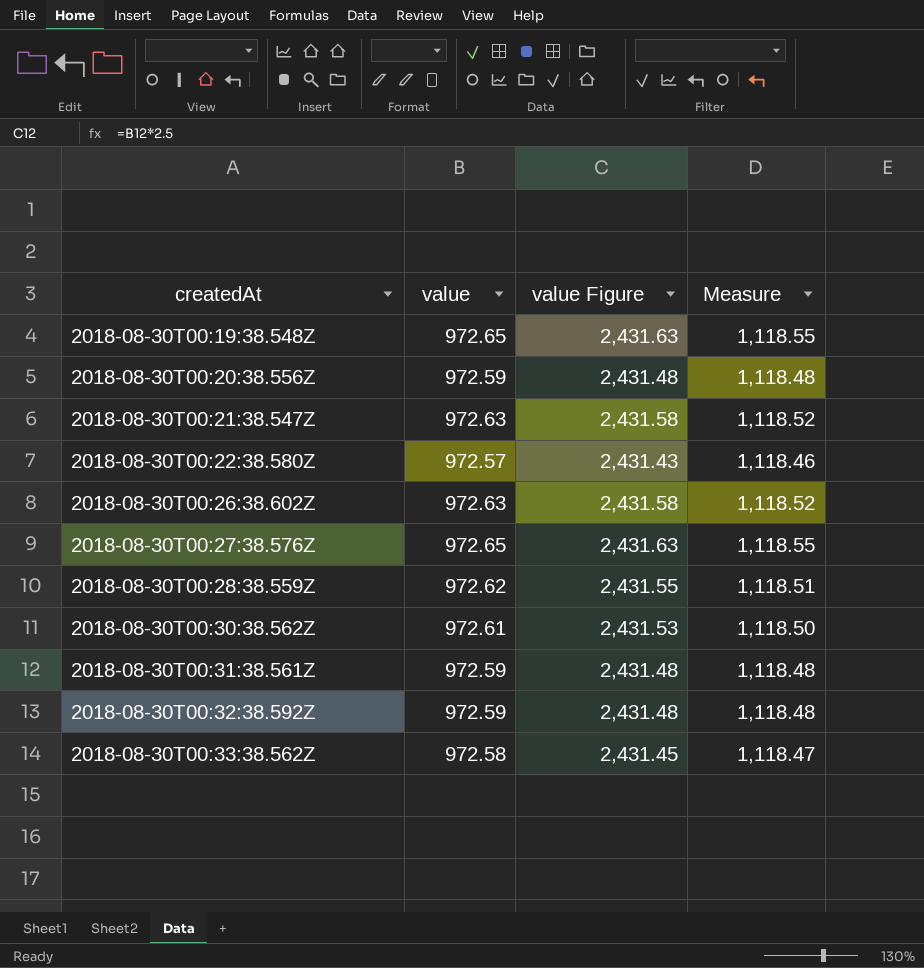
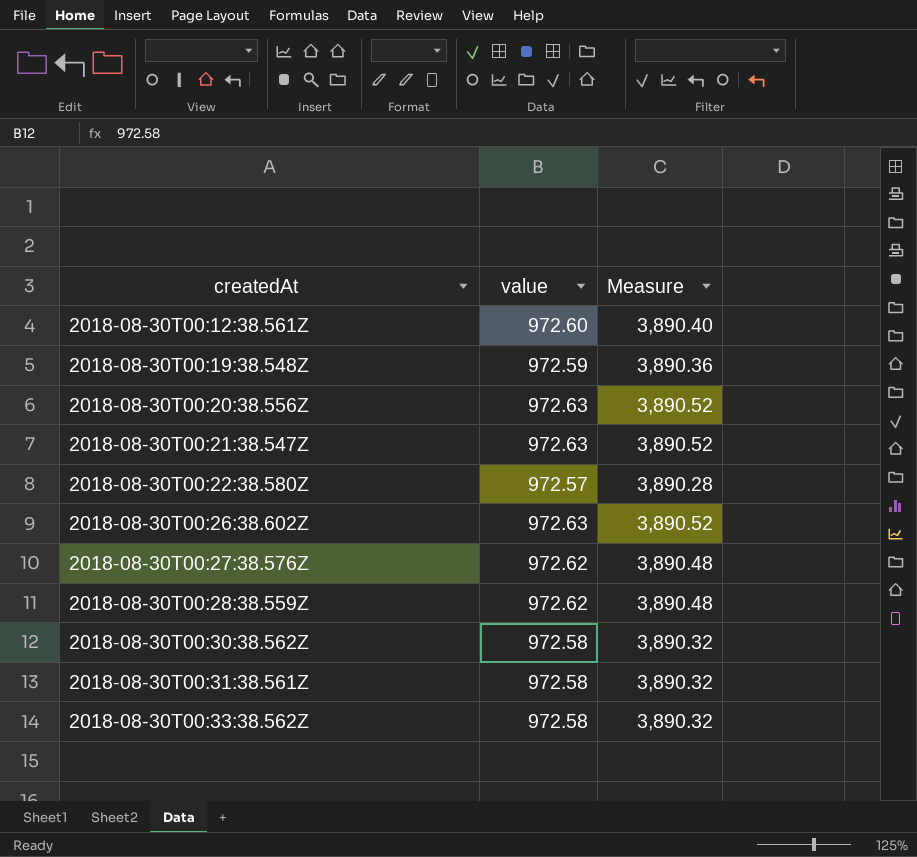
column value Figure | formula: [value] * 2.5 -> none
column Measure | formula: [value] * 1.15 -> [value] * 4
row 2018-08-30T00:32:38.592Z: 972.59 | 2,431.48 | 1,118.48 -> none
row 2018-08-30T00:12:38.561Z: none -> 972.60 | 3,890.40
2018-08-30T00:19:38.548Z | value: 972.65 -> 972.59
2018-08-30T00:20:38.556Z | value: 972.59 -> 972.63
2018-08-30T00:27:38.576Z | value: 972.65 -> 972.62
2018-08-30T00:30:38.562Z | value: 972.61 -> 972.58
2018-08-30T00:31:38.561Z | value: 972.59 -> 972.58

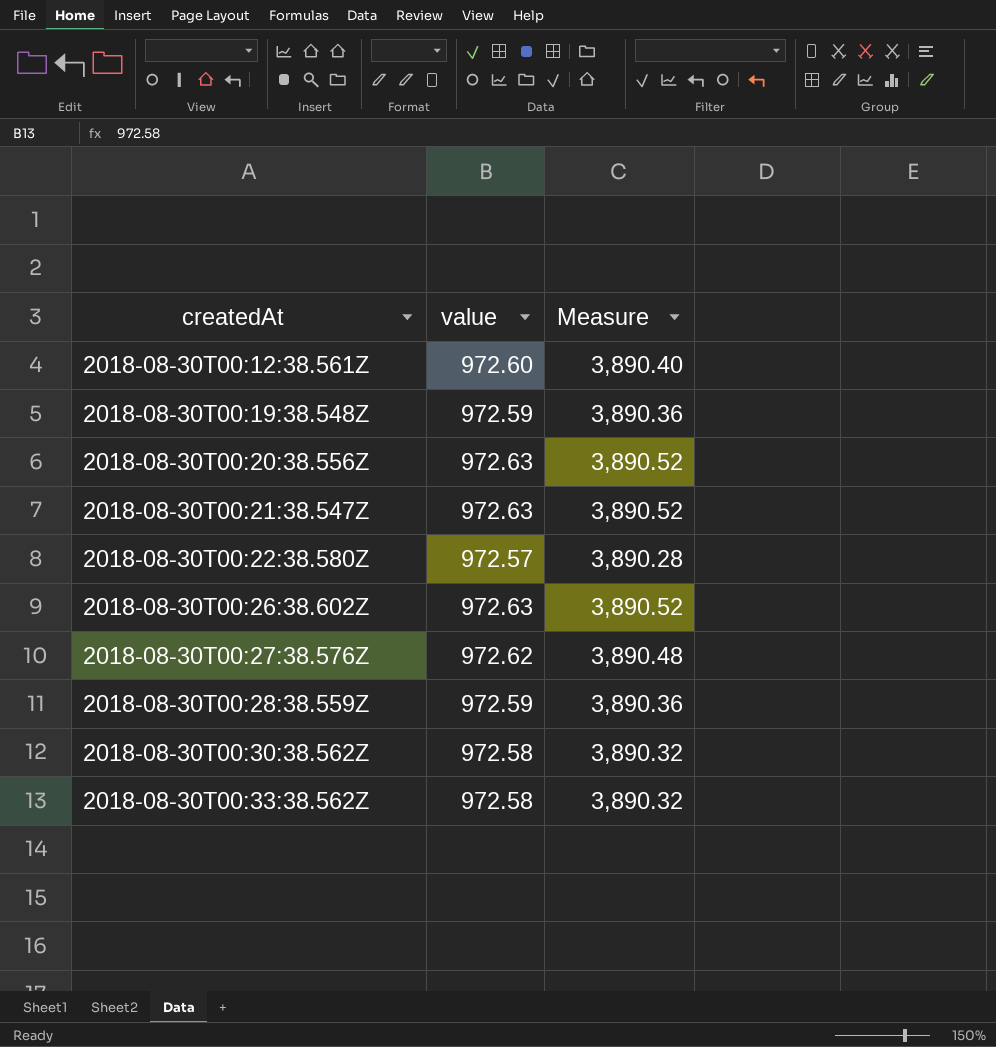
row 2018-08-30T00:31:38.561Z: 972.58 | 3,890.32 -> none
2018-08-30T00:28:38.559Z | value: 972.62 -> 972.59
2018-08-30T00:28:38.559Z | Measure: 3,890.48 -> 3,890.36

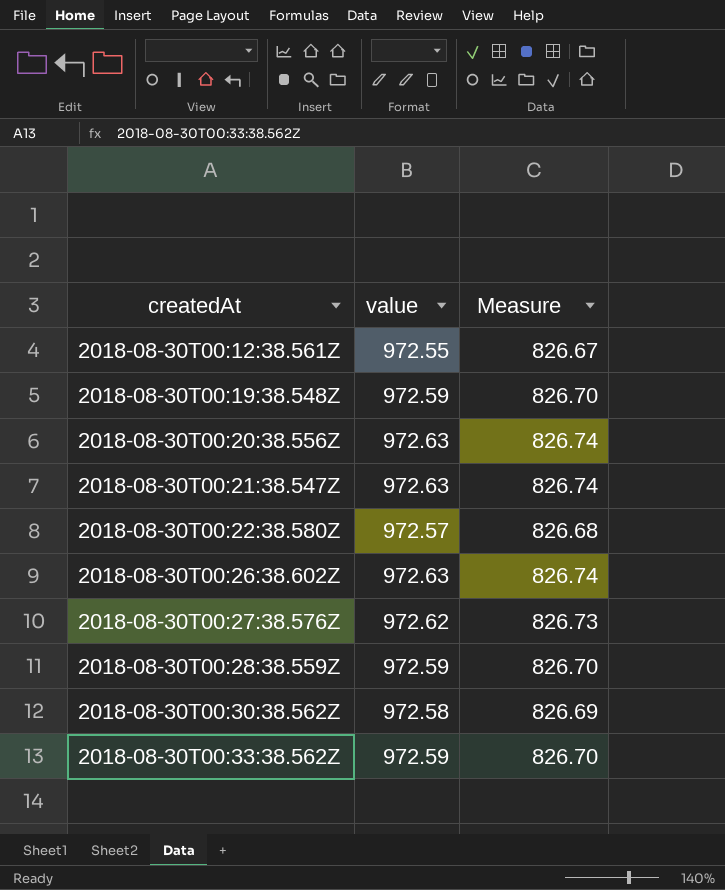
column Measure | formula: [value] * 4 -> [value] * 0.85
2018-08-30T00:12:38.561Z | value: 972.60 -> 972.55
2018-08-30T00:33:38.562Z | value: 972.58 -> 972.59

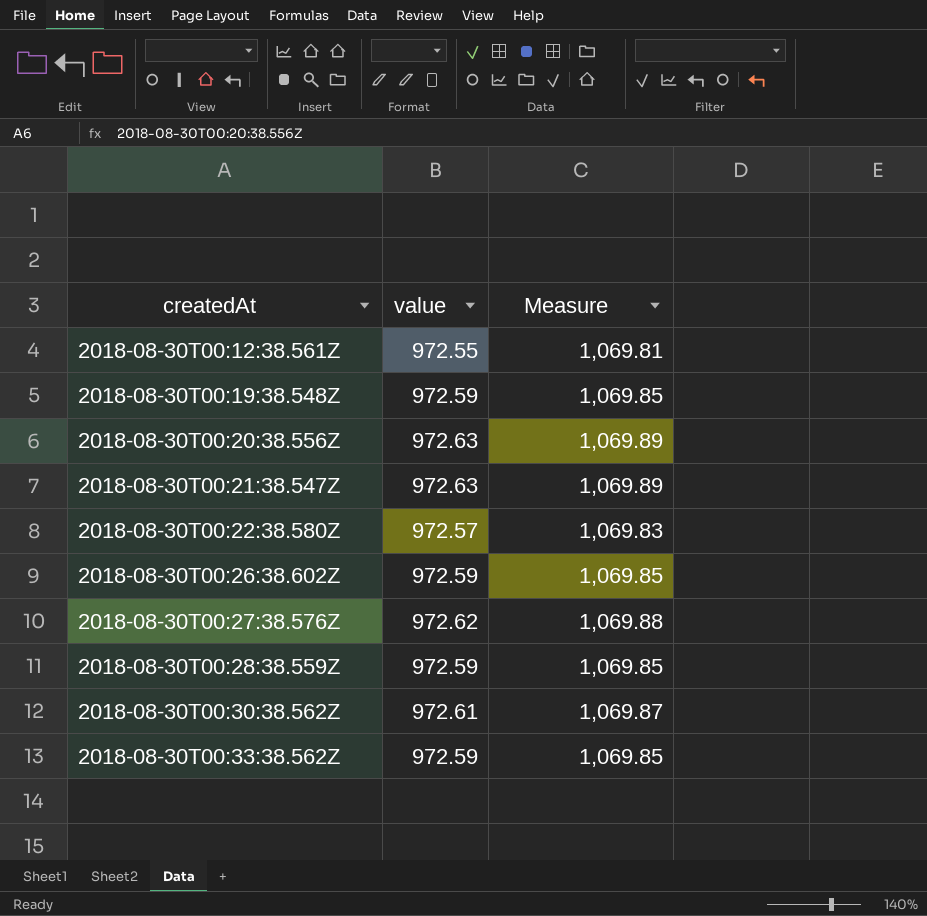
column Measure | formula: [value] * 0.85 -> [value] * 1.1
2018-08-30T00:26:38.602Z | value: 972.63 -> 972.59
2018-08-30T00:30:38.562Z | value: 972.58 -> 972.61

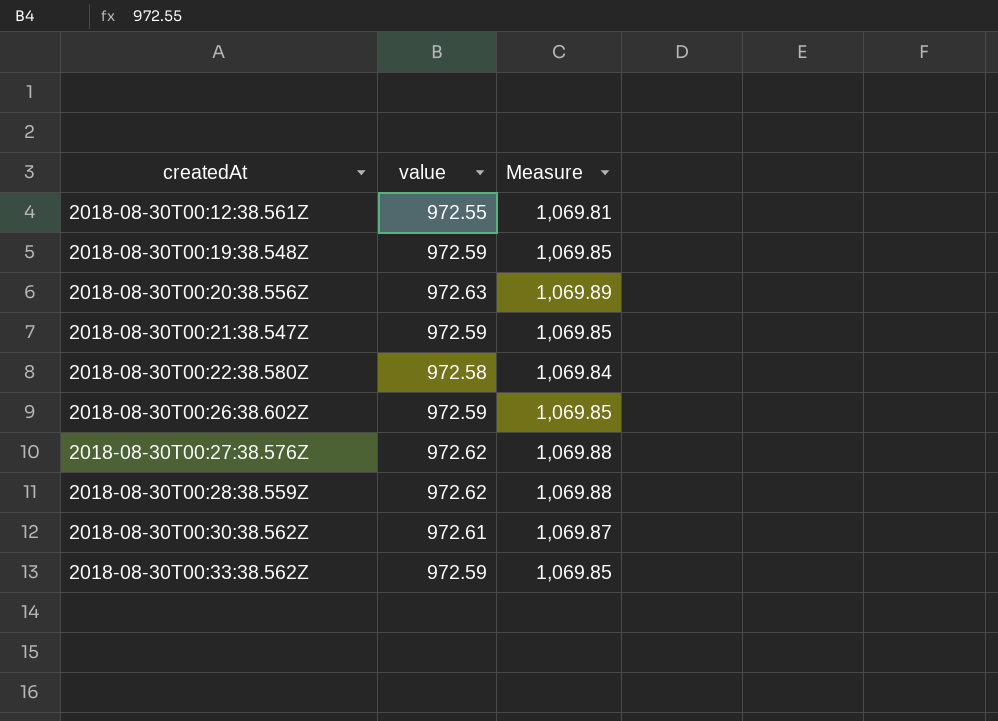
2018-08-30T00:21:38.547Z | value: 972.63 -> 972.59
2018-08-30T00:21:38.547Z | Measure: 1,069.89 -> 1,069.85
2018-08-30T00:22:38.580Z | value: 972.57 -> 972.58
2018-08-30T00:22:38.580Z | Measure: 1,069.83 -> 1,069.84
2018-08-30T00:28:38.559Z | value: 972.59 -> 972.62
2018-08-30T00:28:38.559Z | Measure: 1,069.85 -> 1,069.88

